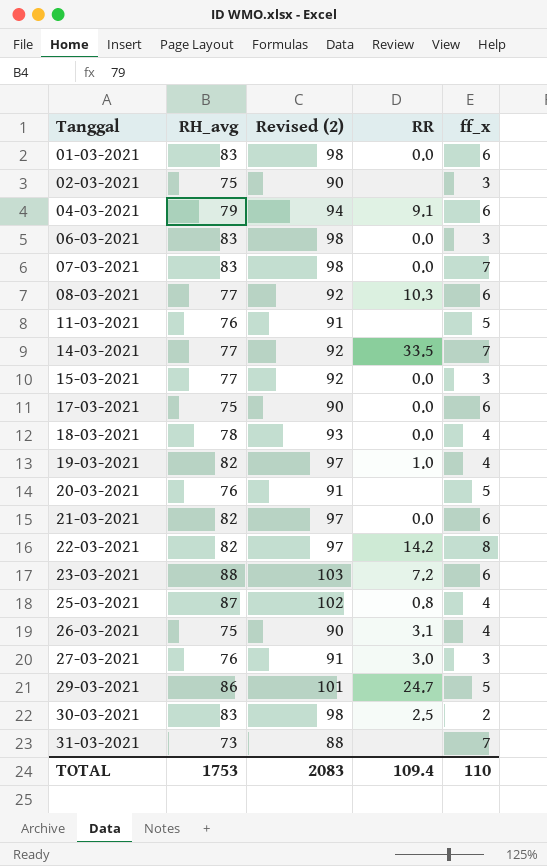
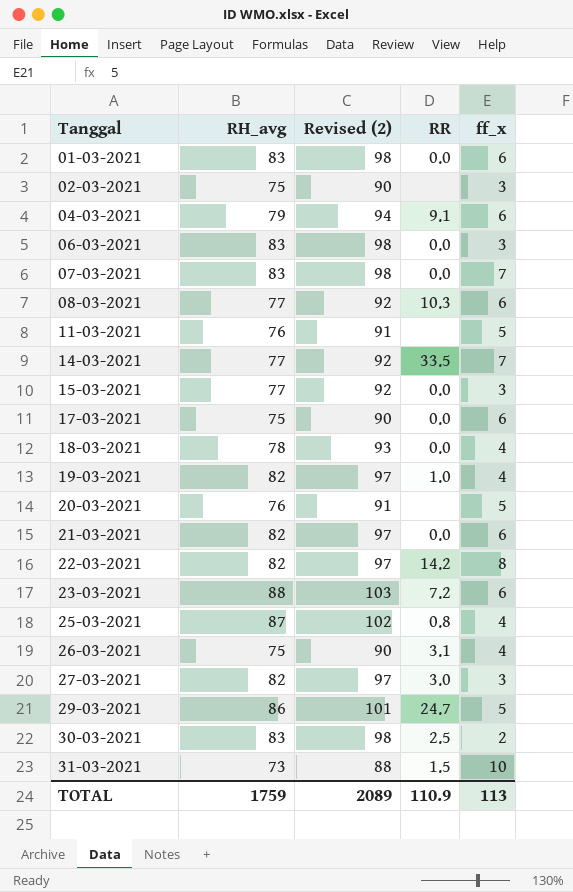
27-03-2021 | RH_avg: 76 -> 82
27-03-2021 | Revised (2): 91 -> 97
31-03-2021 | RR: none -> 1.5
31-03-2021 | ff_x: 7 -> 10
TOTAL | RH_avg: 1753 -> 1759
TOTAL | Revised (2): 2083 -> 2089
TOTAL | RR: 109.4 -> 110.9
TOTAL | ff_x: 110 -> 113

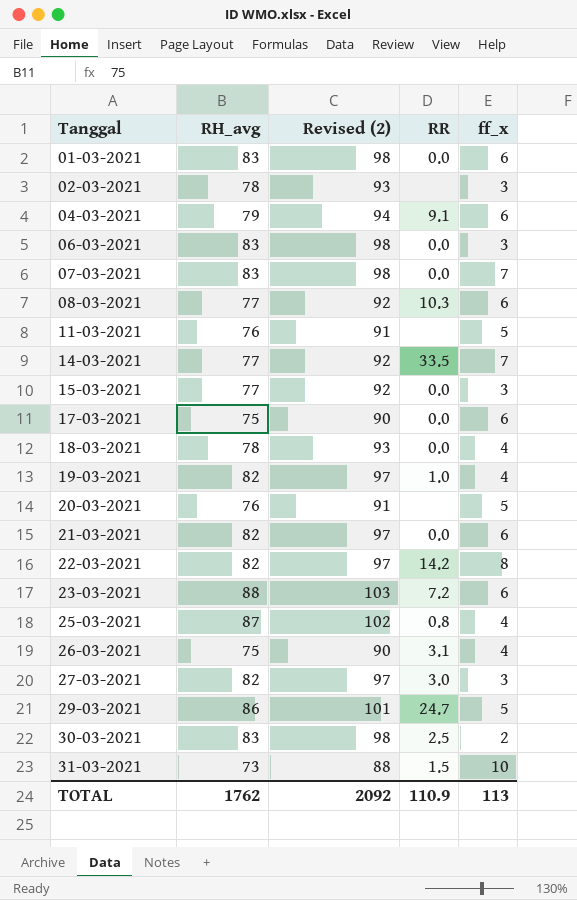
02-03-2021 | RH_avg: 75 -> 78
02-03-2021 | Revised (2): 90 -> 93
TOTAL | RH_avg: 1759 -> 1762
TOTAL | Revised (2): 2089 -> 2092

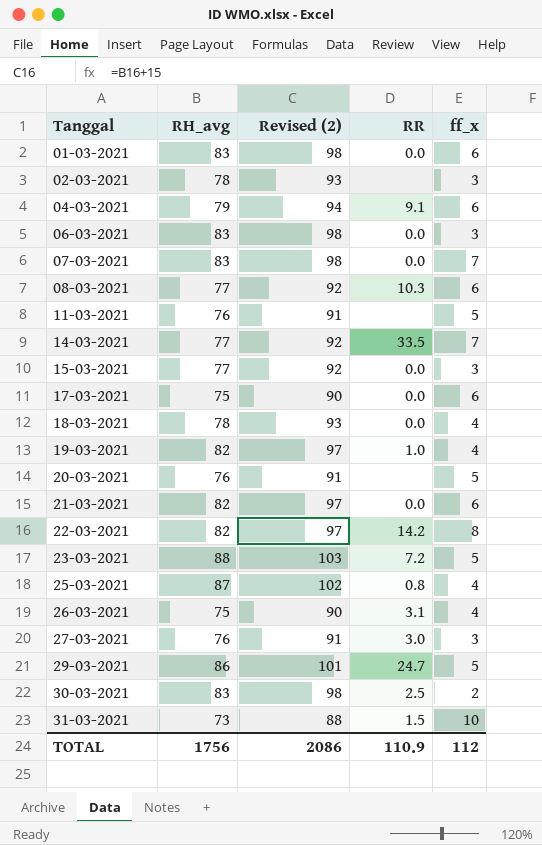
23-03-2021 | ff_x: 6 -> 5
27-03-2021 | RH_avg: 82 -> 76
27-03-2021 | Revised (2): 97 -> 91
TOTAL | RH_avg: 1762 -> 1756
TOTAL | Revised (2): 2092 -> 2086
TOTAL | ff_x: 113 -> 112

